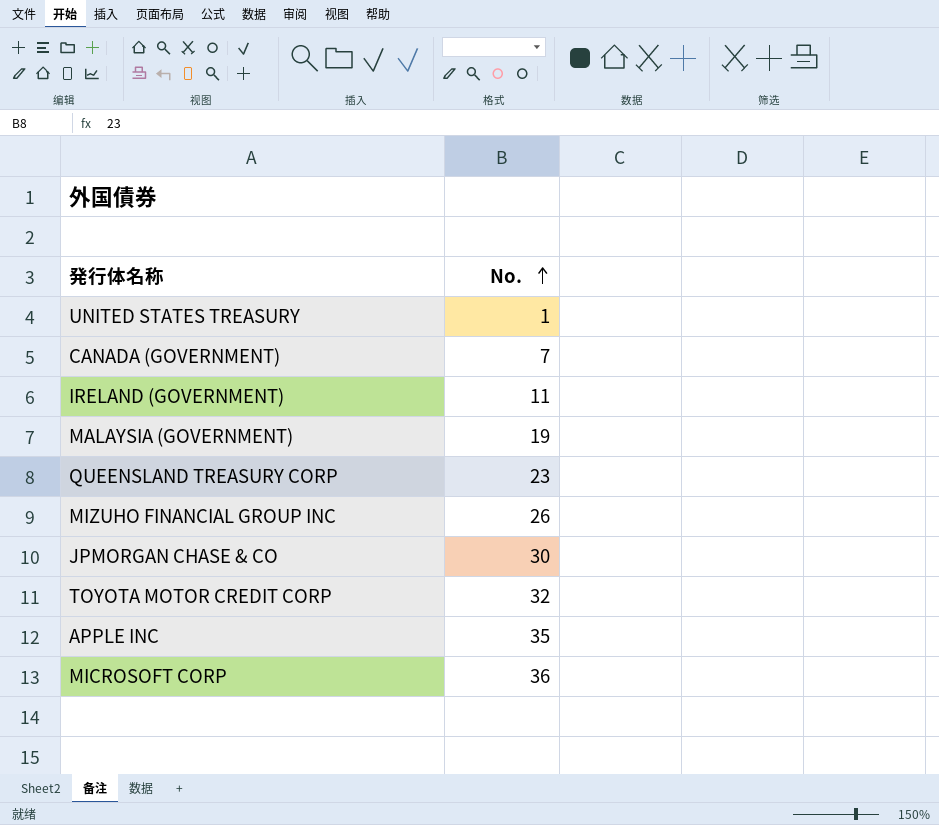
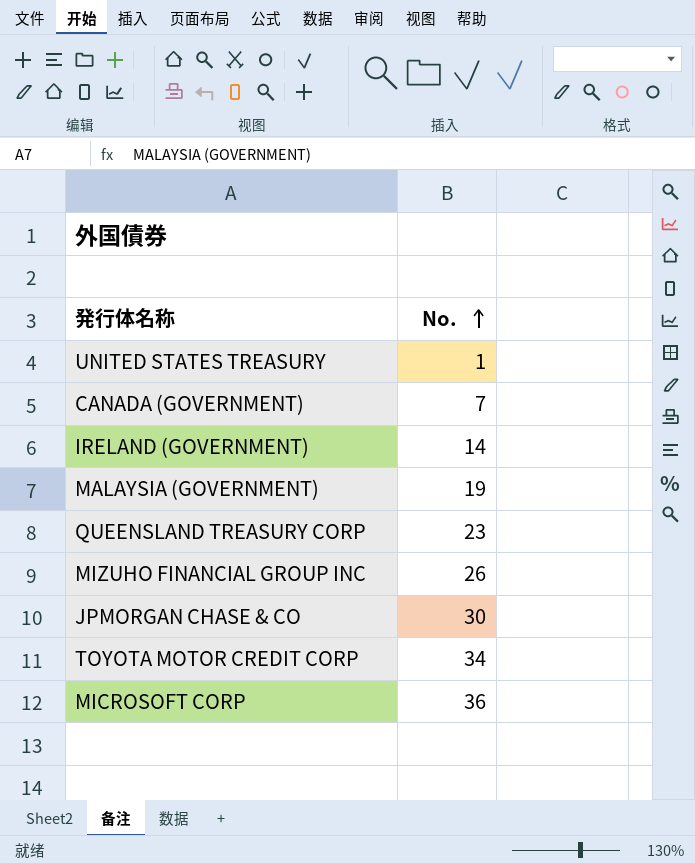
row APPLE INC: 35 -> none
IRELAND (GOVERNMENT) | No.: 11 -> 14
TOYOTA MOTOR CREDIT CORP | No.: 32 -> 34

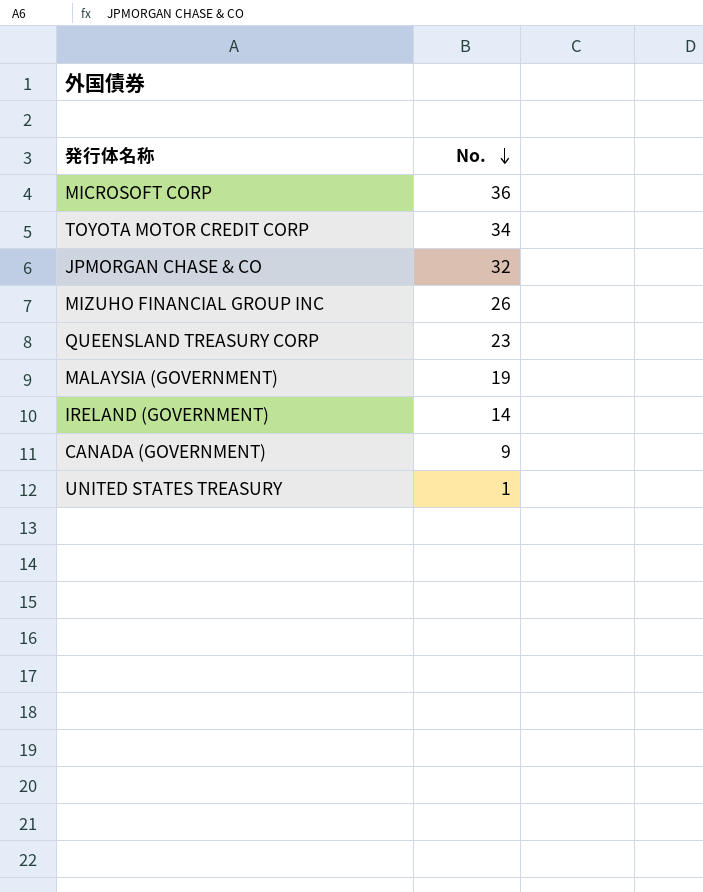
row order: No. ascending -> No. descending
JPMORGAN CHASE & CO | No.: 30 -> 32
CANADA (GOVERNMENT) | No.: 7 -> 9

